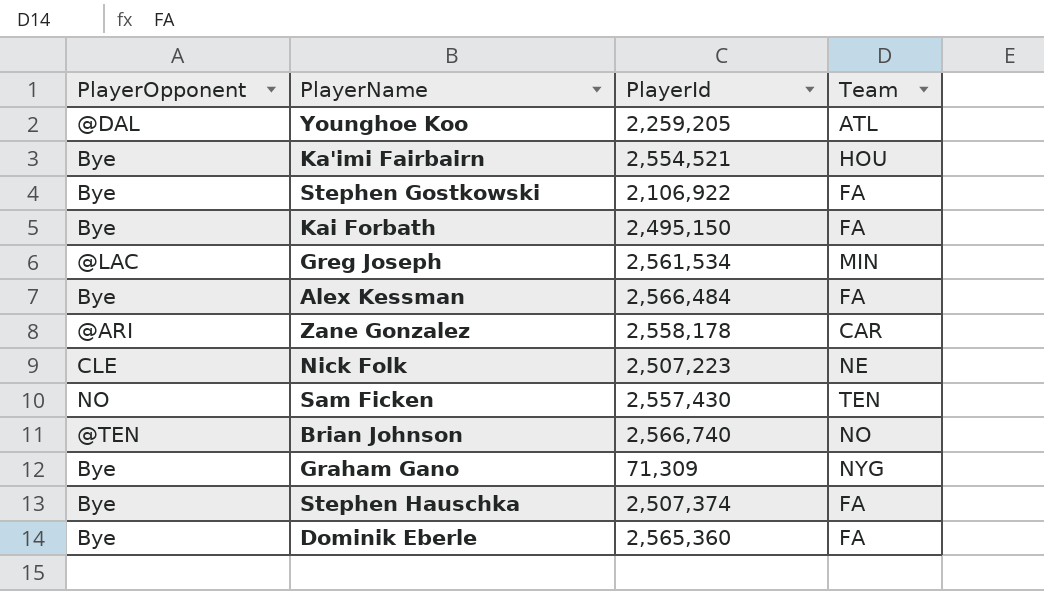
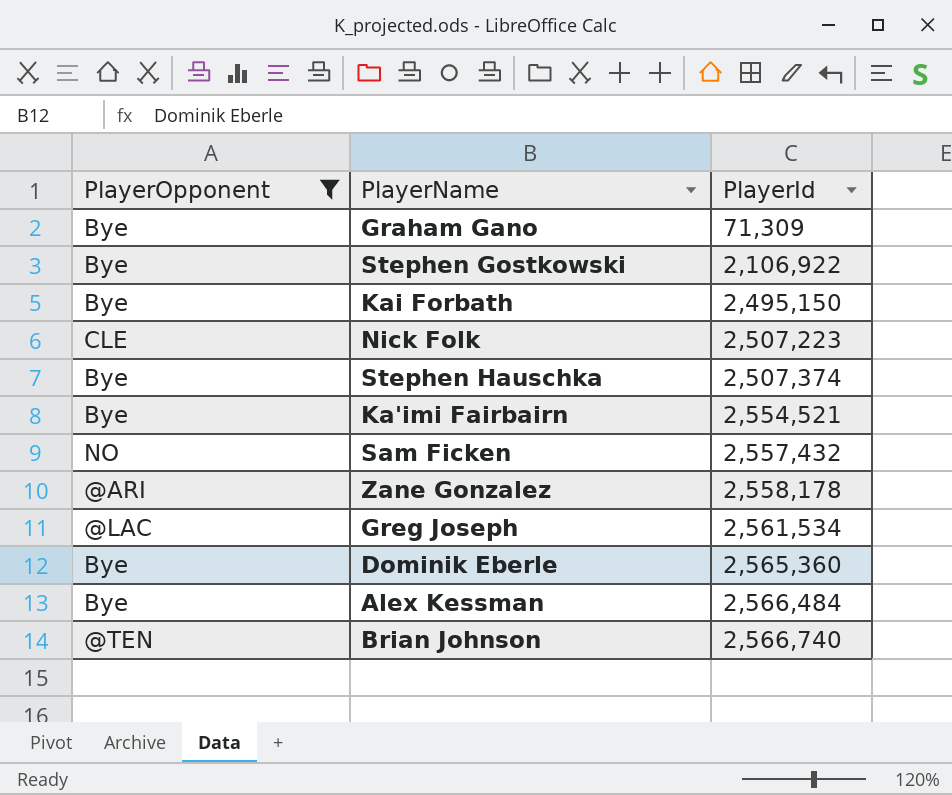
filter: none -> PlayerOpponent != @DAL
row order: none -> PlayerId ascending
column Team | position: 4 -> none
Sam Ficken | PlayerId: 2,557,430 -> 2,557,432

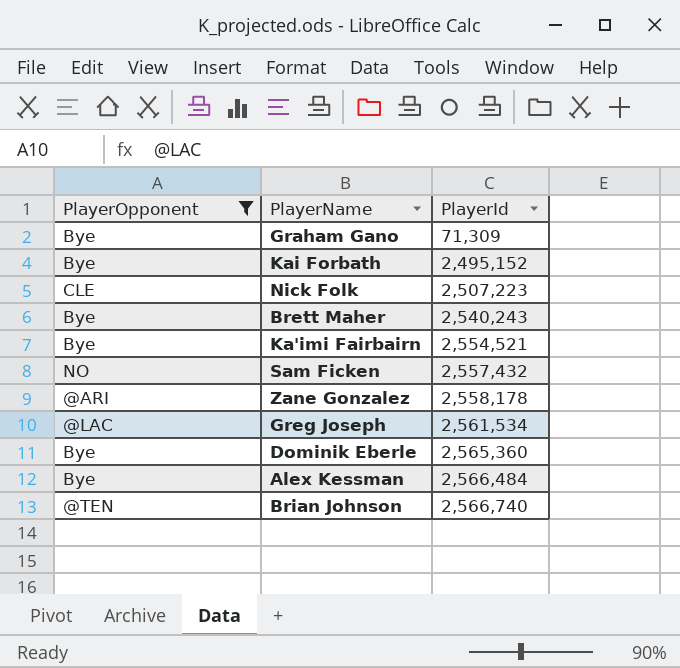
row Stephen Gostkowski: Bye | 2,106,922 -> none
row Stephen Hauschka: Bye | 2,507,374 -> none
Kai Forbath | PlayerId: 2,495,150 -> 2,495,152
row Brett Maher: none -> Bye | 2,540,243

